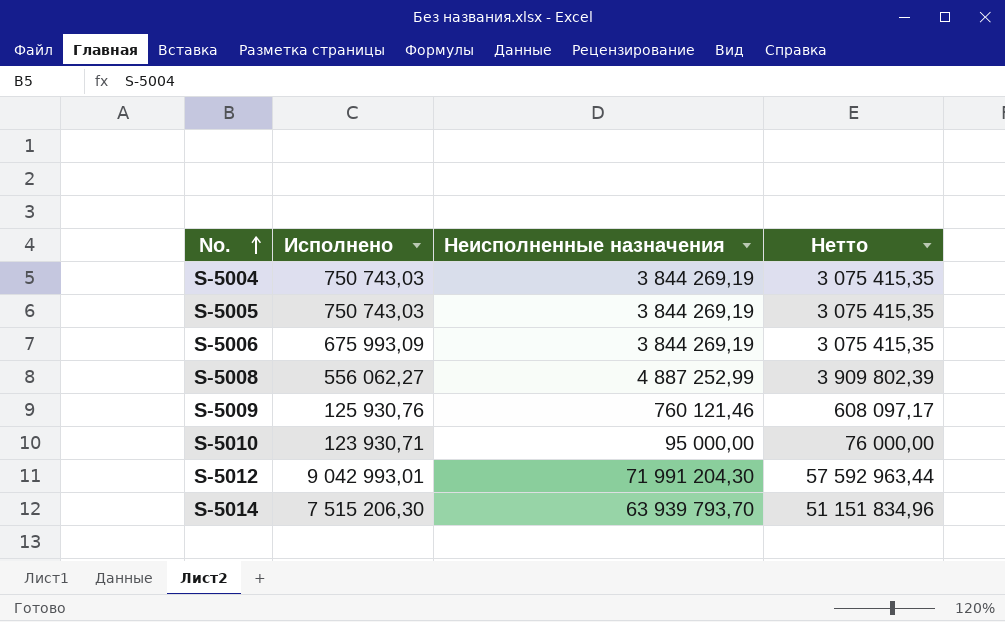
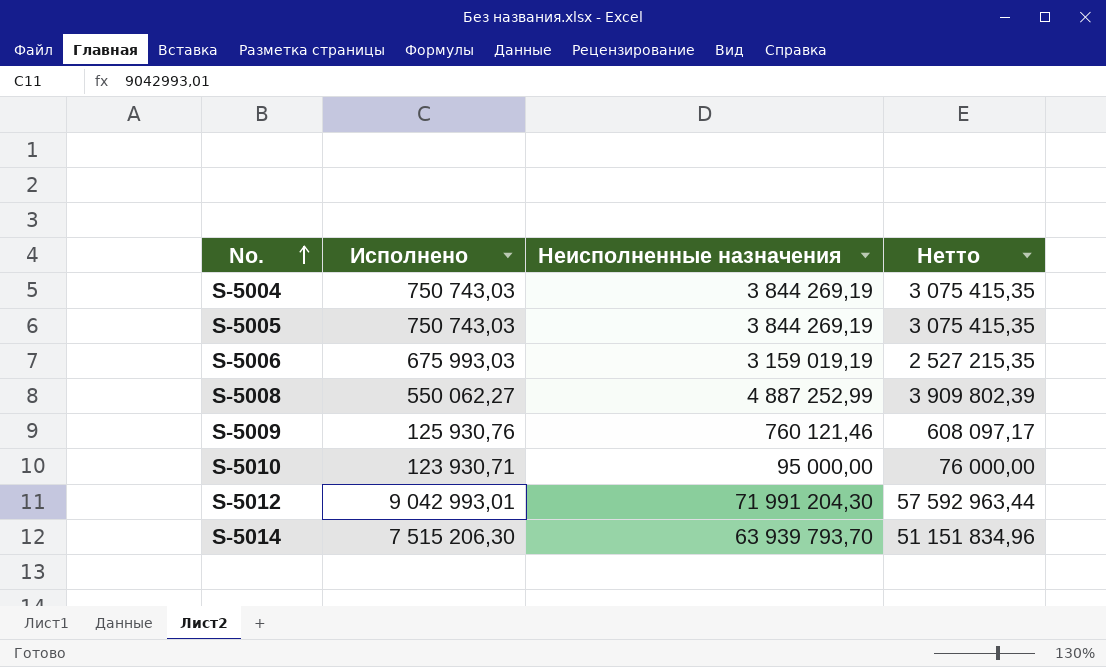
S-5006 | Исполнено: 675 993,09 -> 675 993,03
S-5006 | Неисполненные назначения: 3 844 269,19 -> 3 159 019,19
S-5006 | Нетто: 3 075 415,35 -> 2 527 215,35
S-5008 | Исполнено: 556 062,27 -> 550 062,27

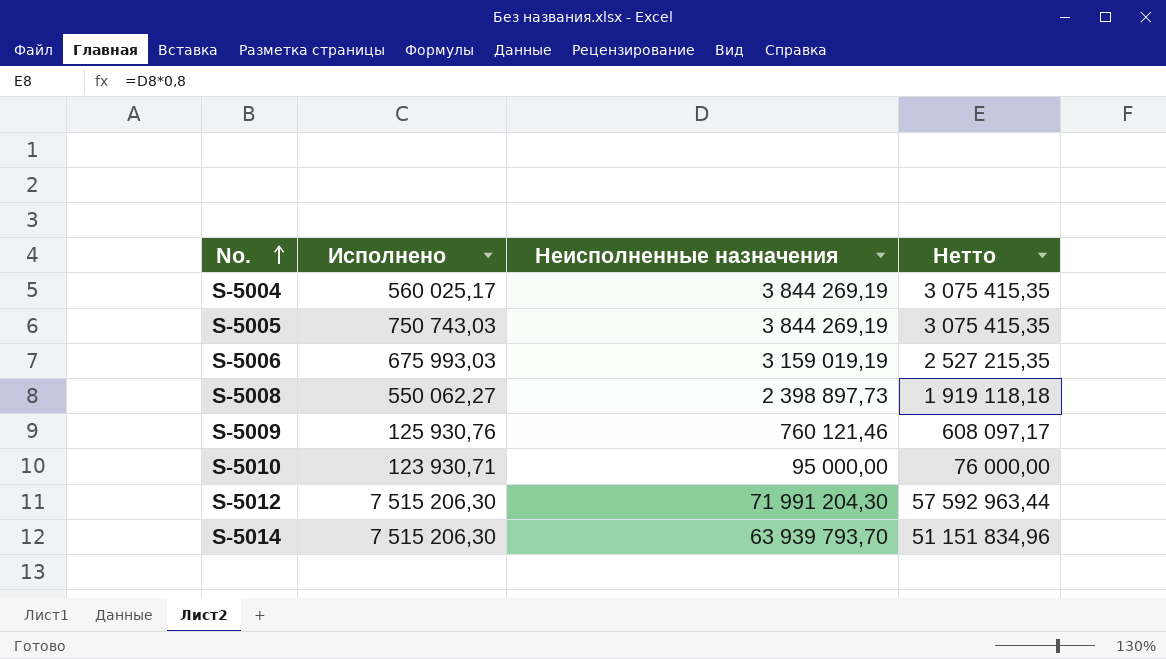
S-5004 | Исполнено: 750 743,03 -> 560 025,17
S-5008 | Неисполненные назначения: 4 887 252,99 -> 2 398 897,73
S-5008 | Нетто: 3 909 802,39 -> 1 919 118,18
S-5012 | Исполнено: 9 042 993,01 -> 7 515 206,30

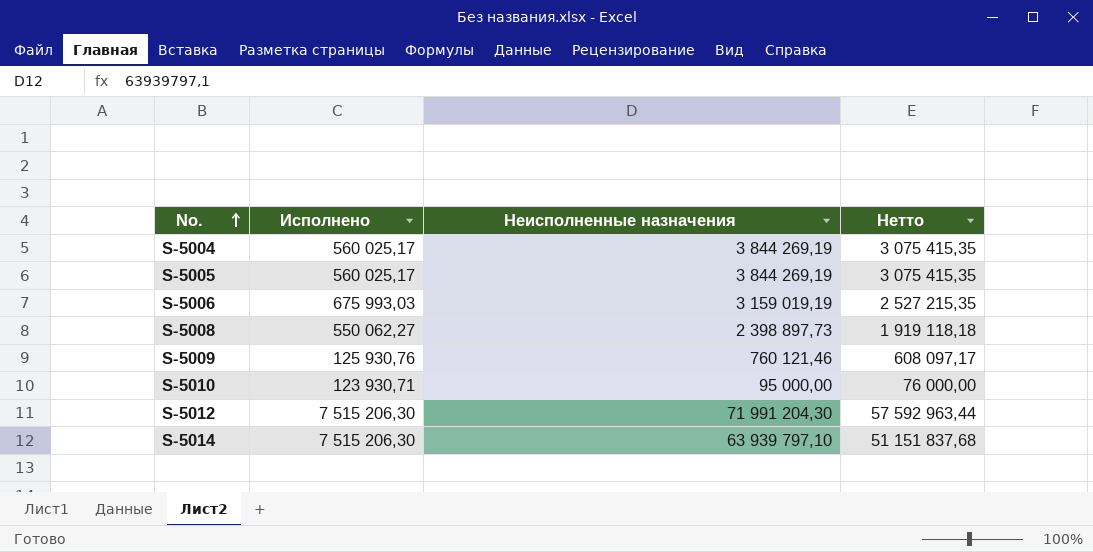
S-5005 | Исполнено: 750 743,03 -> 560 025,17
S-5014 | Неисполненные назначения: 63 939 793,70 -> 63 939 797,10
S-5014 | Нетто: 51 151 834,96 -> 51 151 837,68

